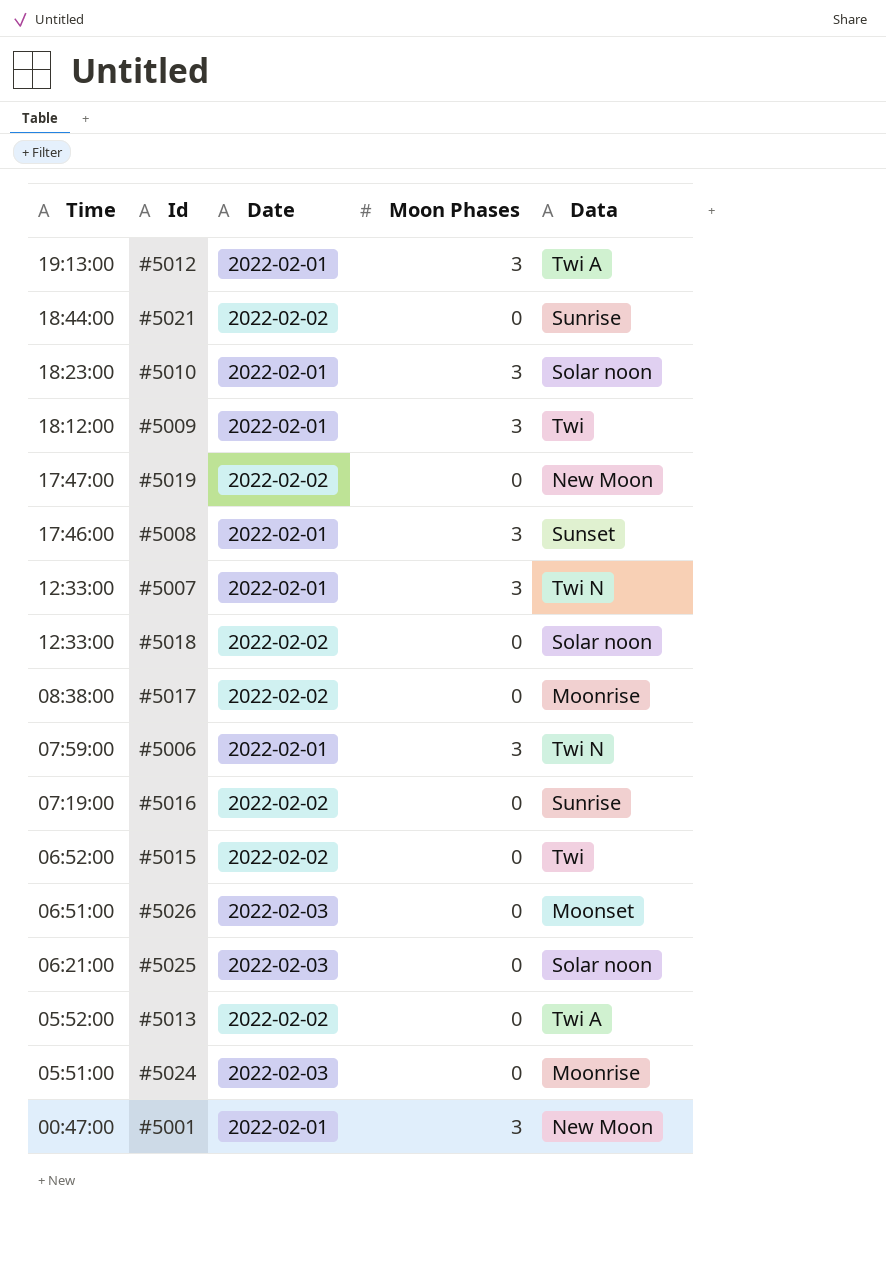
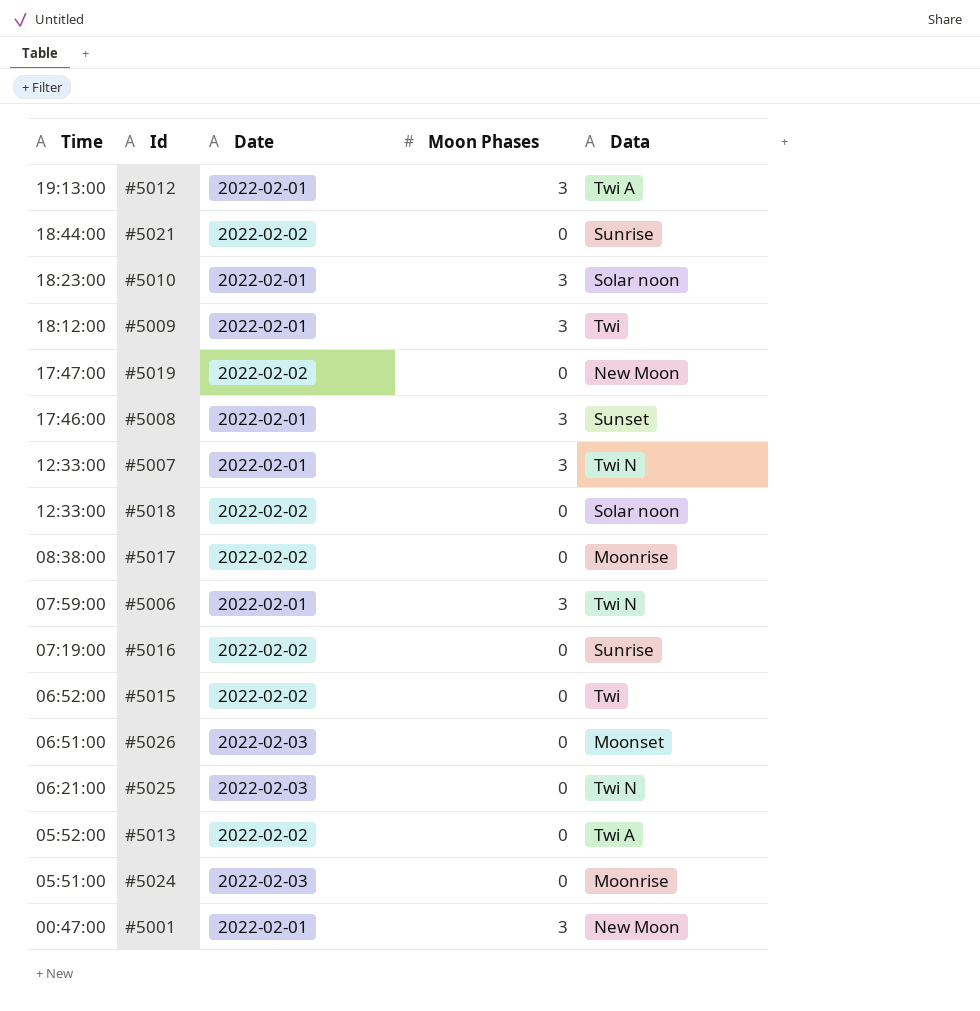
#5025 | Data: Solar noon -> Twi N

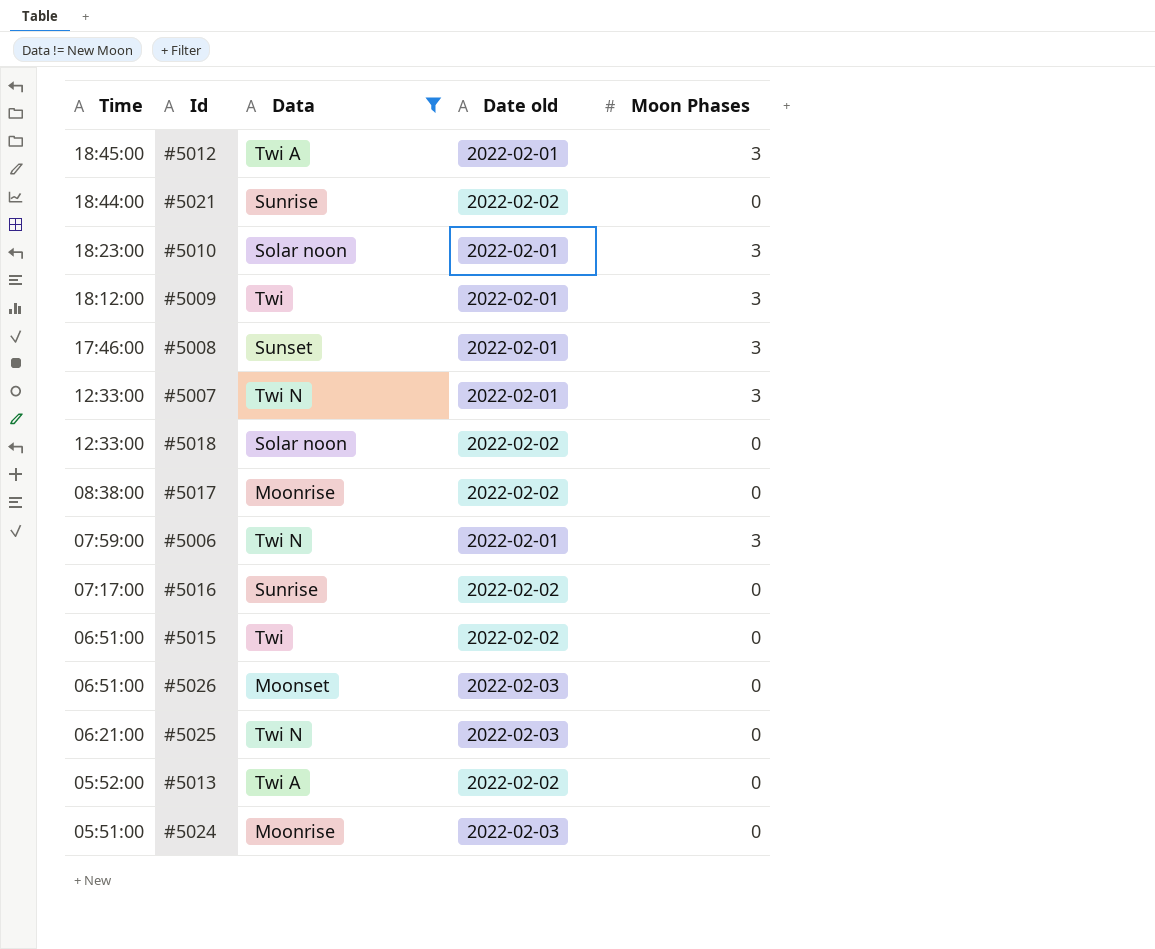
filter: none -> Data != New Moon
column Data | position: 5 -> 3
column name: Date -> Date old
#5012 | Time: 19:13:00 -> 18:45:00
#5016 | Time: 07:19:00 -> 07:17:00
#5015 | Time: 06:52:00 -> 06:51:00

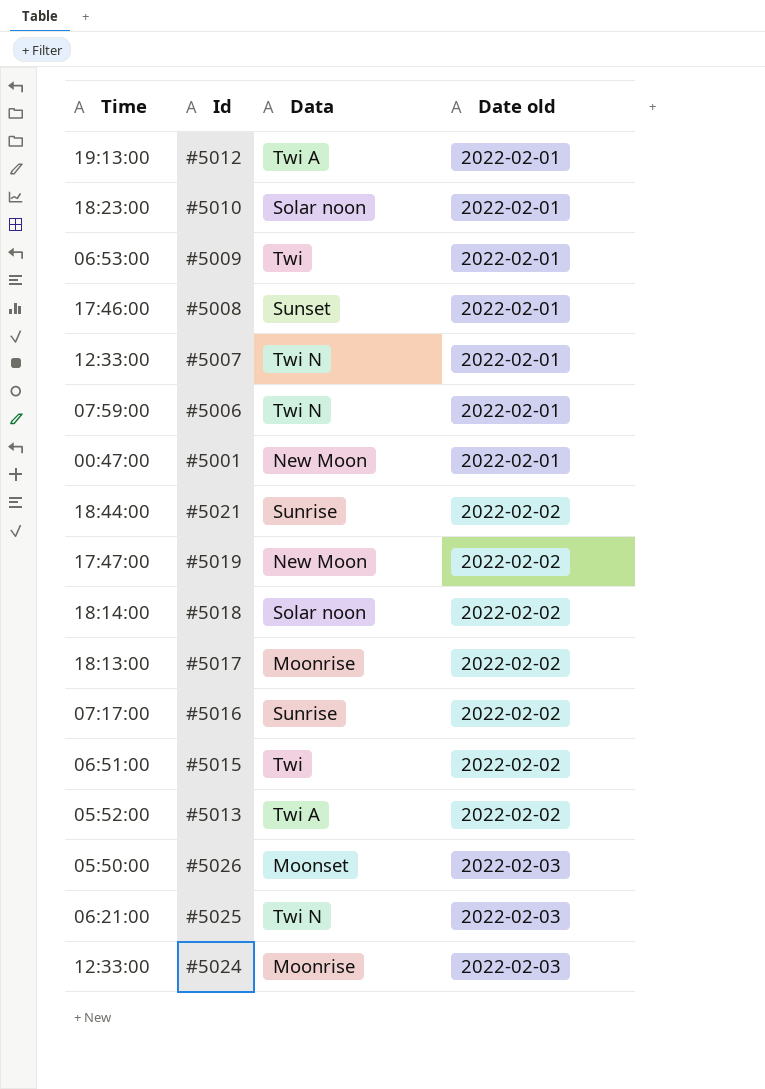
filter: Data != New Moon -> none
row order: Time descending -> Date old ascending
column Moon Phases | position: 5 -> none
#5012 | Time: 18:45:00 -> 19:13:00
#5009 | Time: 18:12:00 -> 06:53:00
#5018 | Time: 12:33:00 -> 18:14:00
#5017 | Time: 08:38:00 -> 18:13:00
#5026 | Time: 06:51:00 -> 05:50:00
#5024 | Time: 05:51:00 -> 12:33:00

